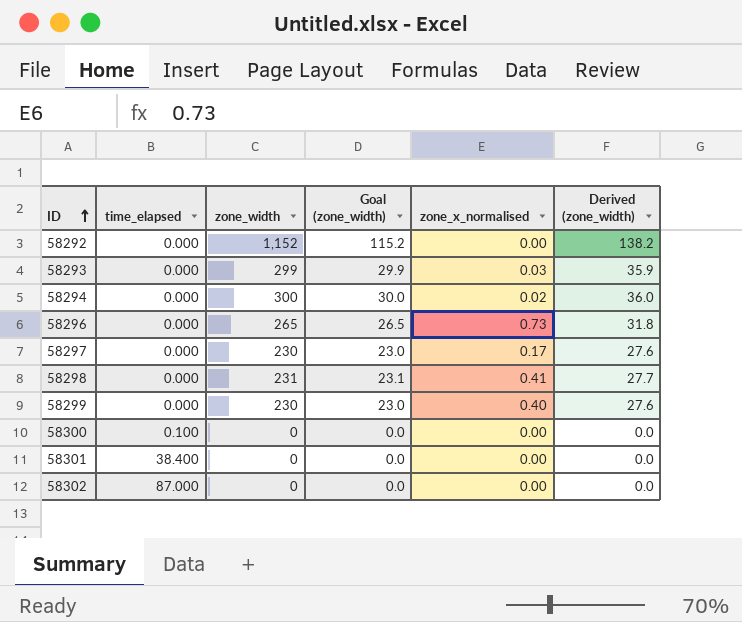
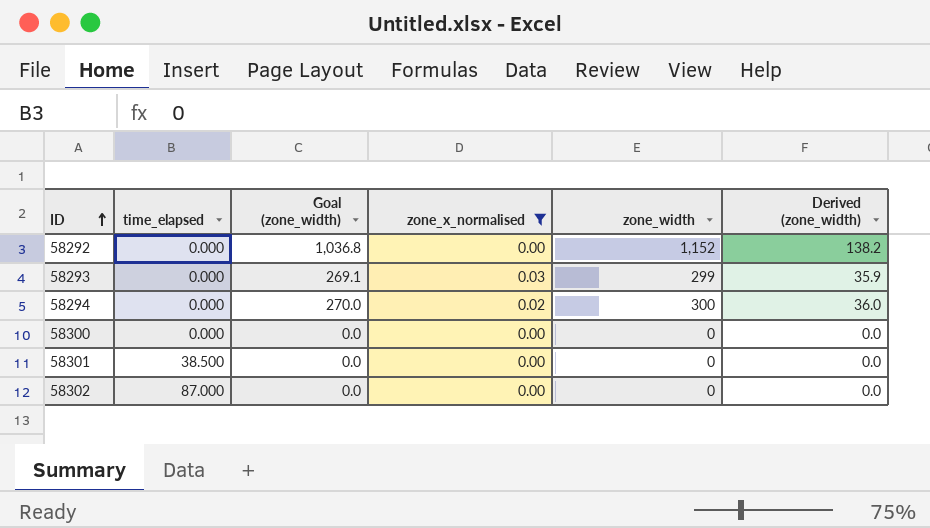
filter: none -> zone_x_normalised <= 0.03
column Goal (zone_width) | formula: [zone_width] * 0.1 -> [zone_width] * 0.9
column zone_width | position: 3 -> 5
58300 | time_elapsed: 0.100 -> 0.000
58301 | time_elapsed: 38.400 -> 38.500

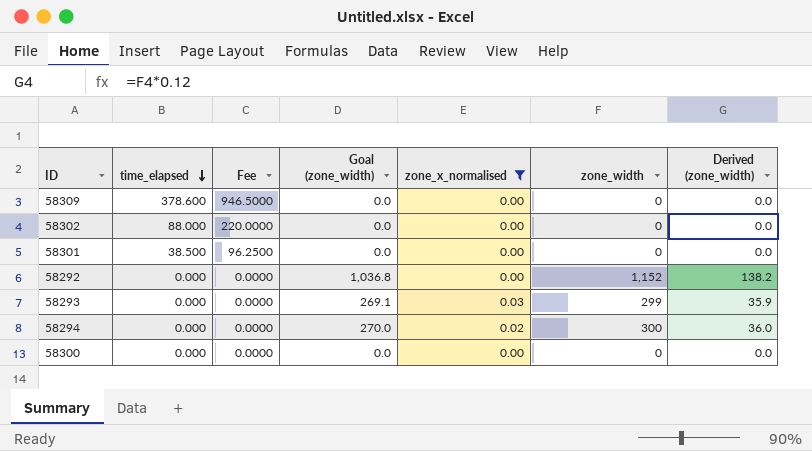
row order: ID ascending -> time_elapsed descending
column Fee | formula: none -> [time_elapsed] * 2.5
row 58309: none -> 378.600 | 946.5000 | 0.0 | 0.00 | 0 | 0.0
58302 | time_elapsed: 87.000 -> 88.000

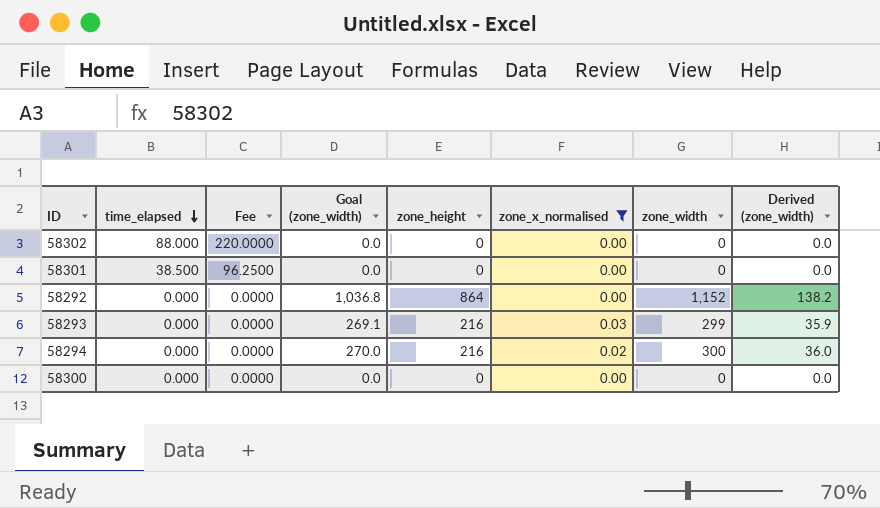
column zone_height | position: none -> 5
row 58309: 378.600 | 946.5000 | 0.0 | 0.00 | 0 | 0.0 -> none

